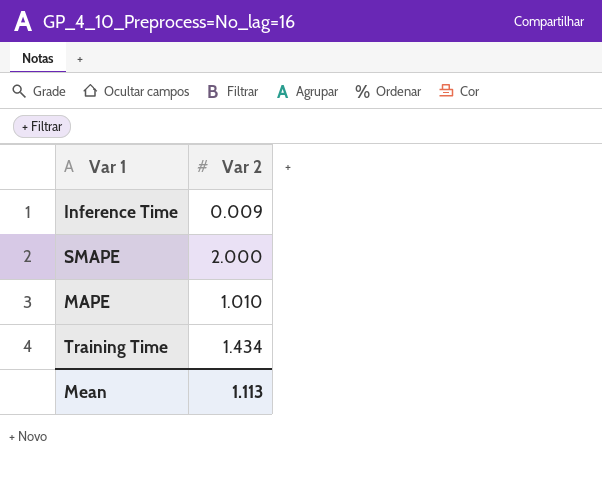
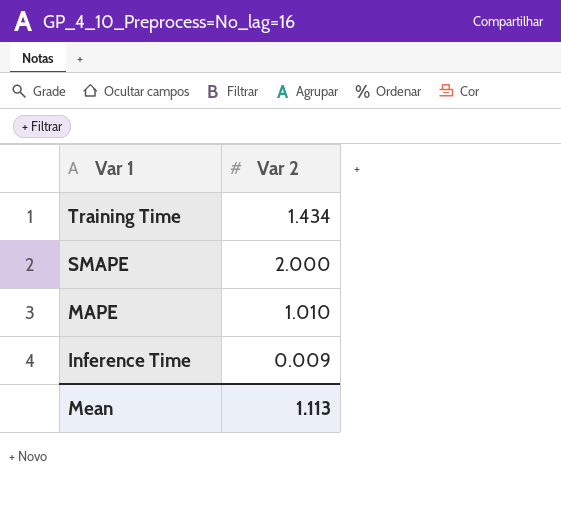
row order: none -> Var 1 descending

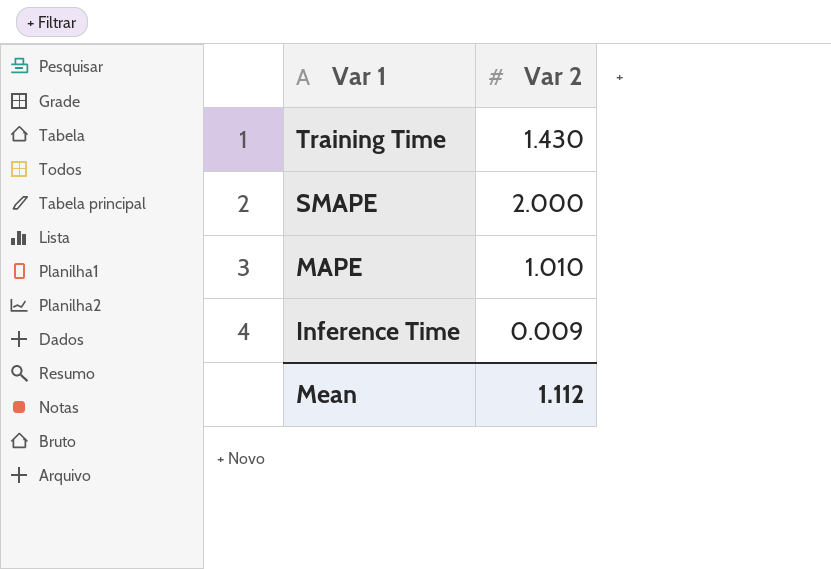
Training Time | Var 2: 1.434 -> 1.430
Mean | Var 2: 1.113 -> 1.112

